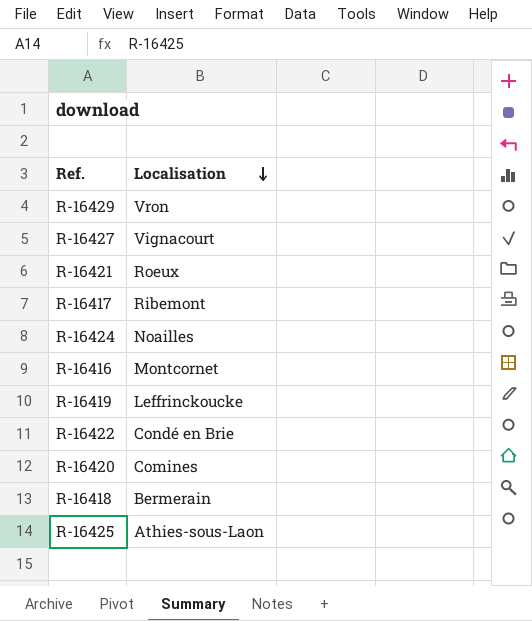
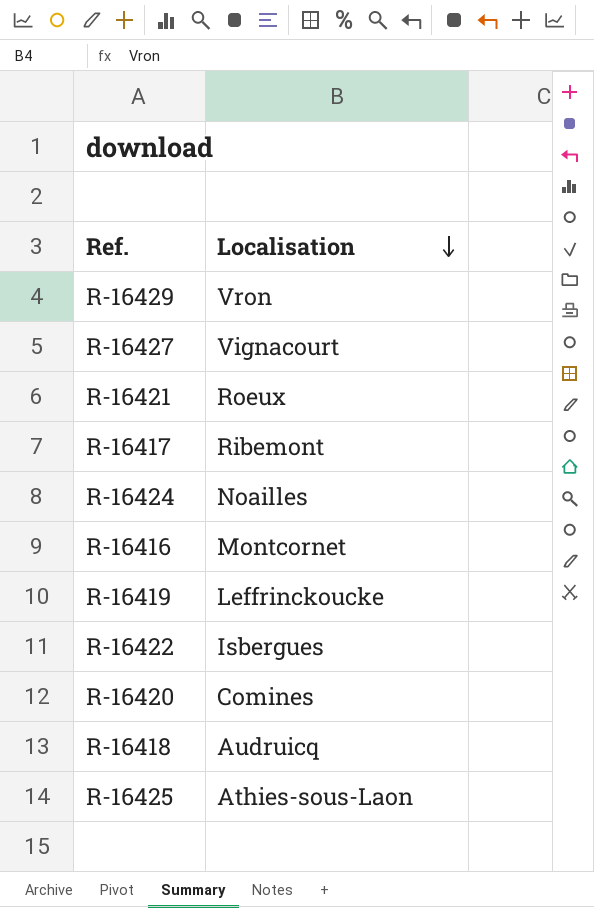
R-16422 | Localisation: Condé en Brie -> Isbergues
R-16418 | Localisation: Bermerain -> Audruicq

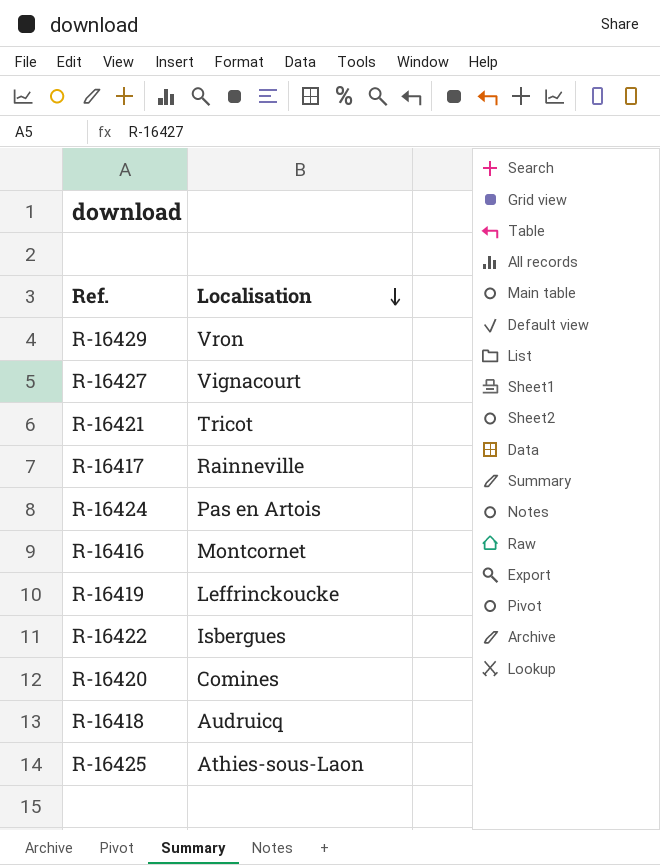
R-16421 | Localisation: Roeux -> Tricot
R-16417 | Localisation: Ribemont -> Rainneville
R-16424 | Localisation: Noailles -> Pas en Artois

